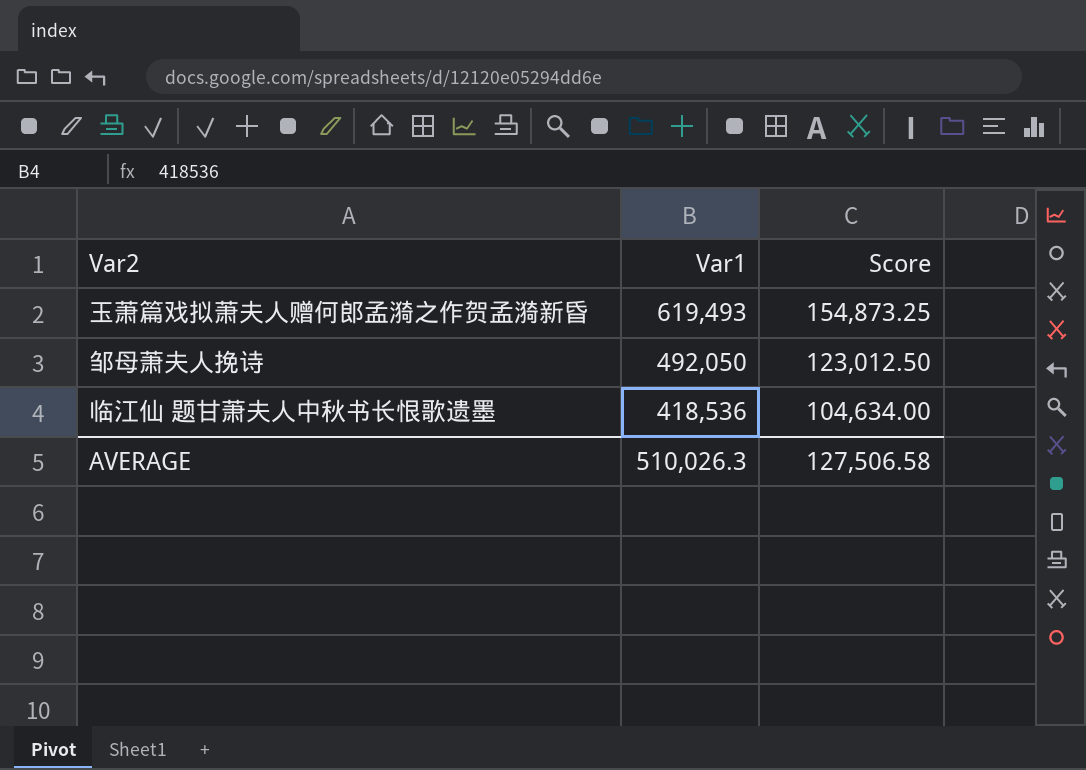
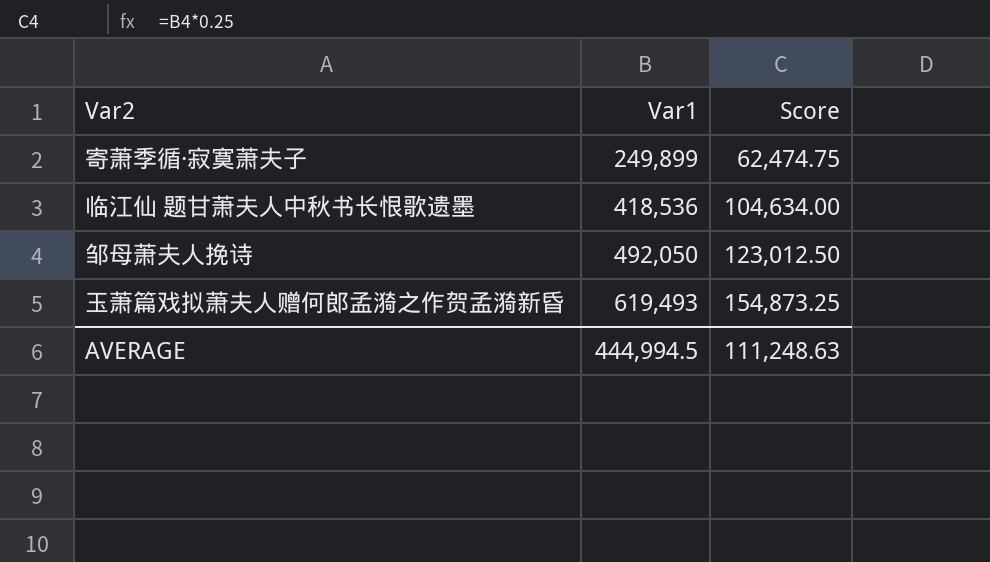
row order: Var1 descending -> Var1 ascending
row 寄萧季循·寂寞萧夫子: none -> 249,899 | 62,474.75
AVERAGE | Var1: 510,026.3 -> 444,994.5
AVERAGE | Score: 127,506.58 -> 111,248.63

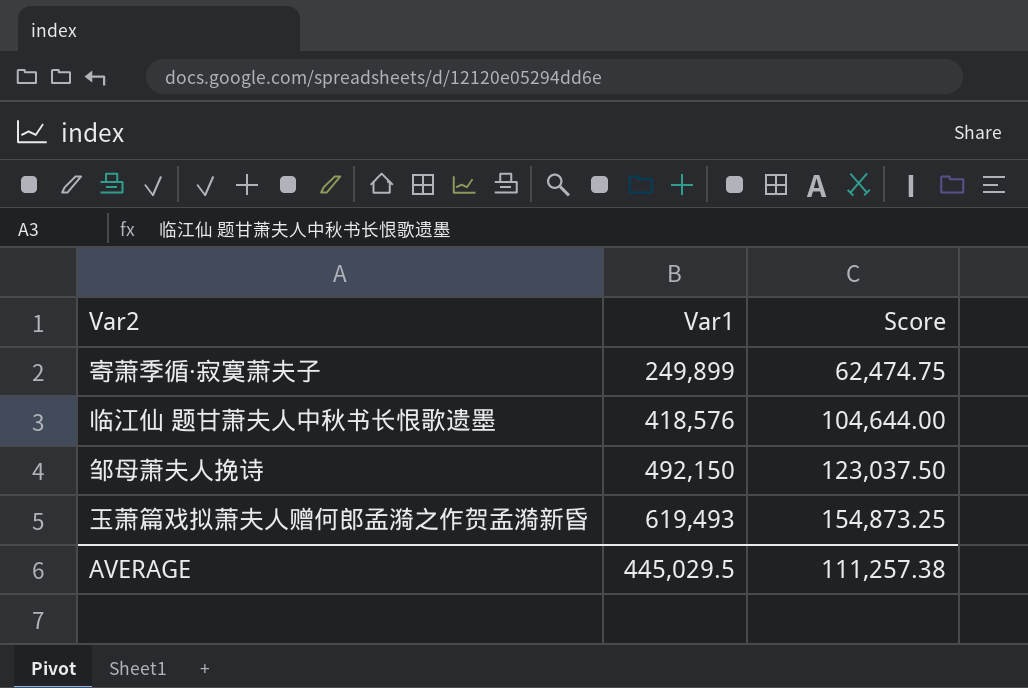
临江仙 题甘萧夫人中秋书长恨歌遗墨 | Var1: 418,536 -> 418,576
临江仙 题甘萧夫人中秋书长恨歌遗墨 | Score: 104,634.00 -> 104,644.00
邹母萧夫人挽诗 | Var1: 492,050 -> 492,150
邹母萧夫人挽诗 | Score: 123,012.50 -> 123,037.50
AVERAGE | Var1: 444,994.5 -> 445,029.5
AVERAGE | Score: 111,248.63 -> 111,257.38

